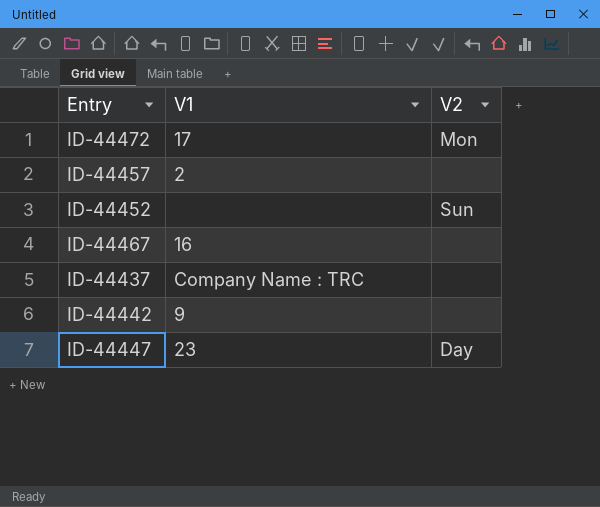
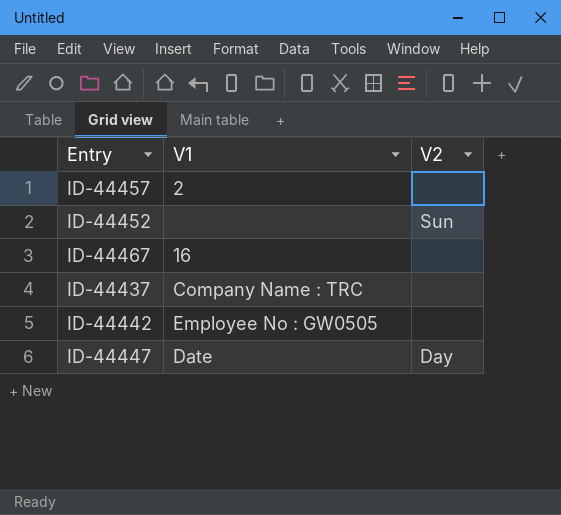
row ID-44472: 17 | Mon -> none
ID-44442 | V1: 9 -> Employee No : GW0505
ID-44447 | V1: 23 -> Date

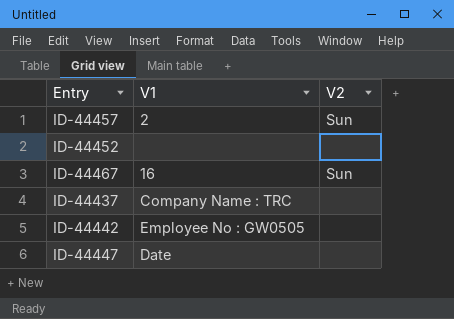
ID-44457 | V2: none -> Sun
ID-44452 | V2: Sun -> none
ID-44467 | V2: none -> Sun
ID-44447 | V2: Day -> none

